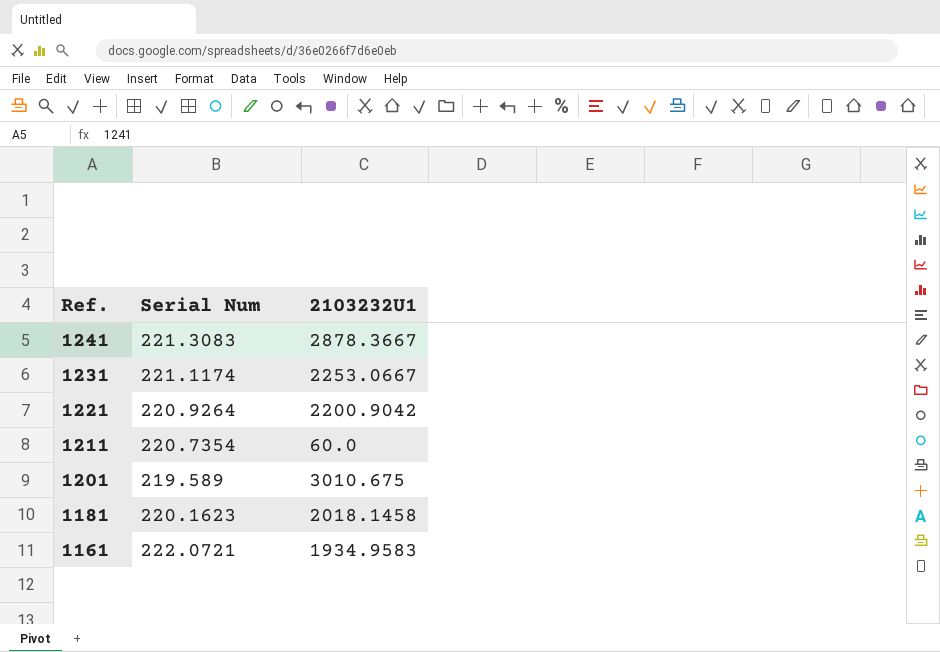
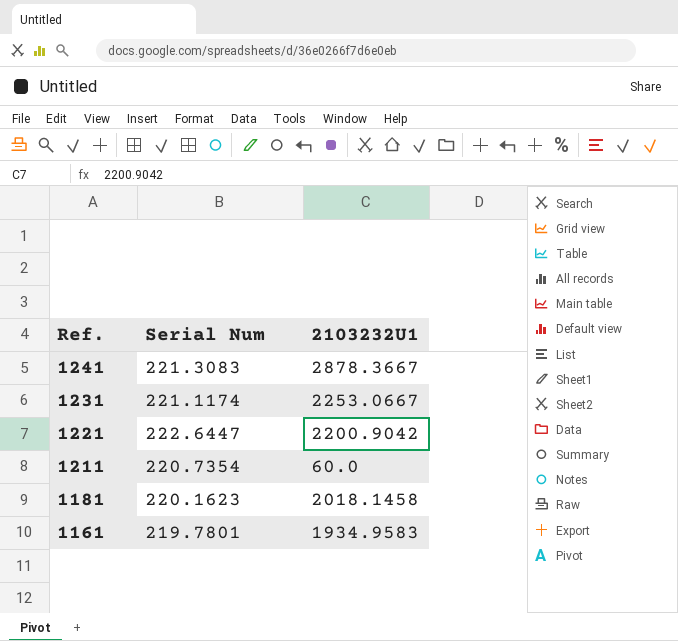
row 1201: 219.589 | 3010.675 -> none
1221 | Serial Num: 220.9264 -> 222.6447
1161 | Serial Num: 222.0721 -> 219.7801

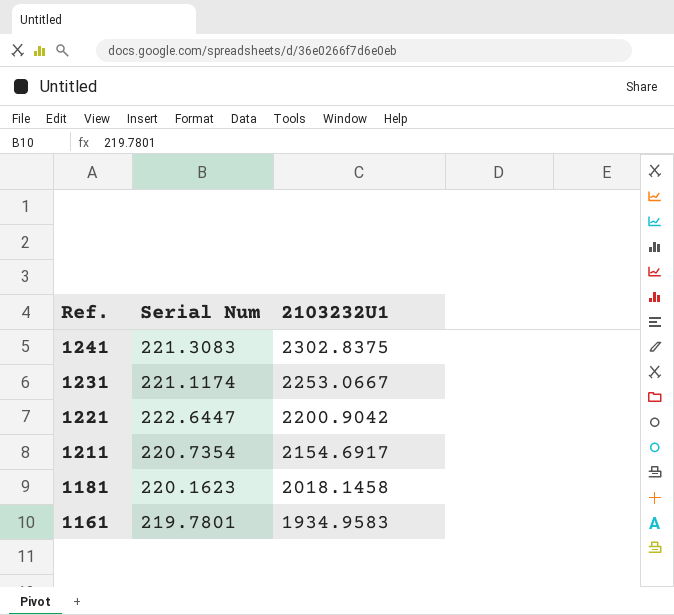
1241 | 2103232U1: 2878.3667 -> 2302.8375
1211 | 2103232U1: 60.0 -> 2154.6917

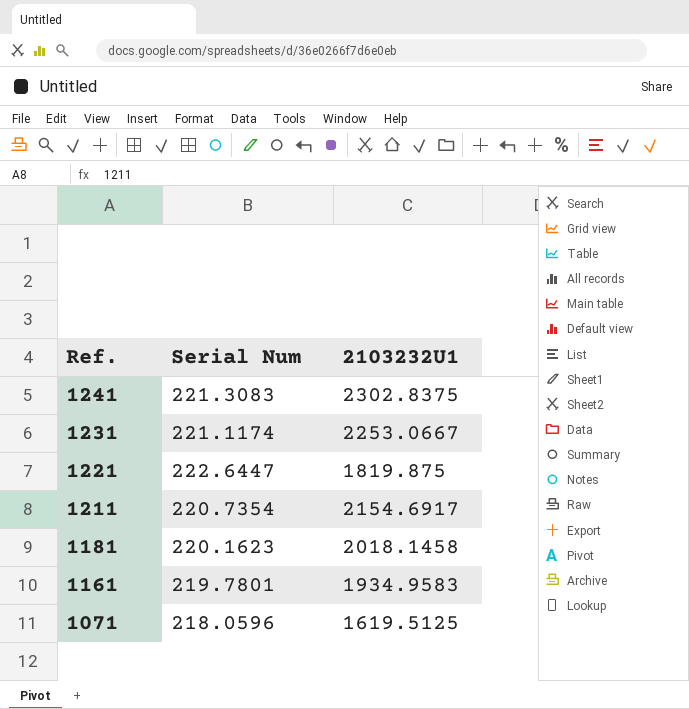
1221 | 2103232U1: 2200.9042 -> 1819.875
row 1071: none -> 218.0596 | 1619.5125

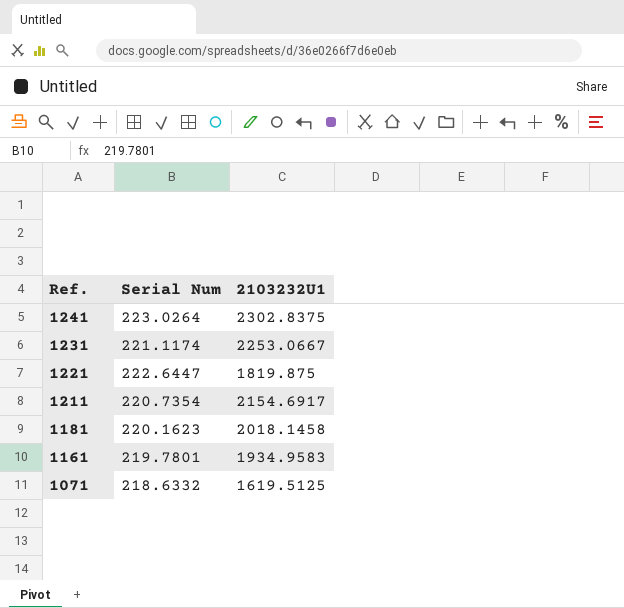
1241 | Serial Num: 221.3083 -> 223.0264
1071 | Serial Num: 218.0596 -> 218.6332

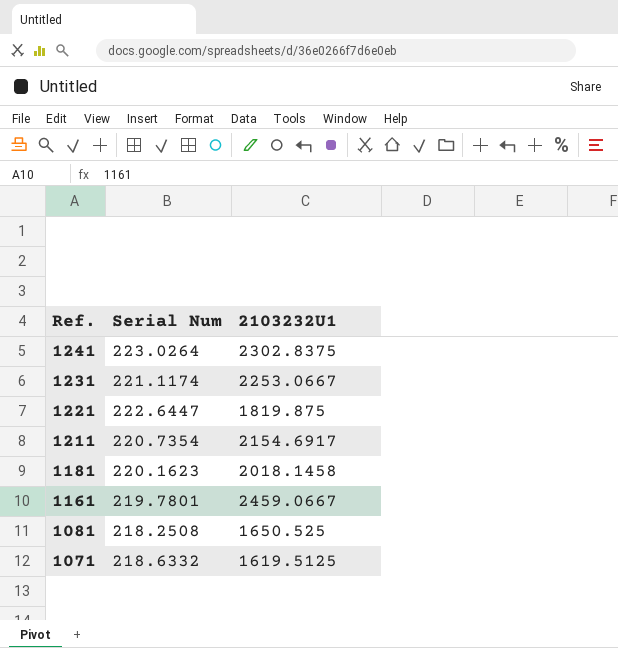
1161 | 2103232U1: 1934.9583 -> 2459.0667
row 1081: none -> 218.2508 | 1650.525

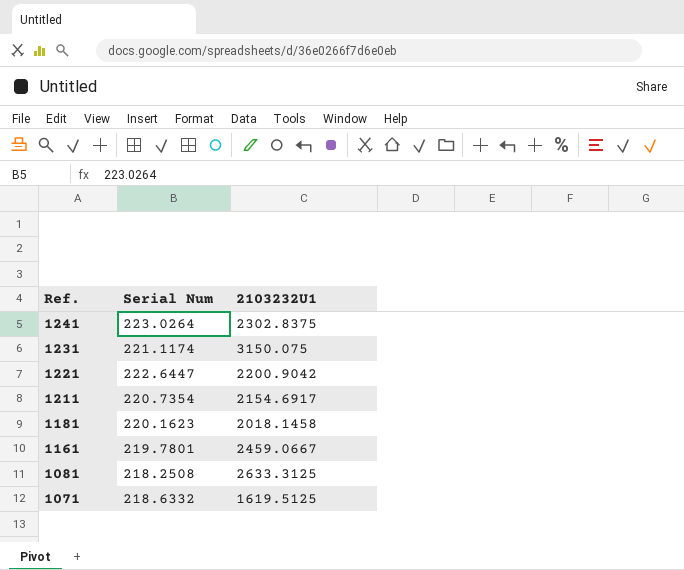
1231 | 2103232U1: 2253.0667 -> 3150.075
1221 | 2103232U1: 1819.875 -> 2200.9042
1081 | 2103232U1: 1650.525 -> 2633.3125

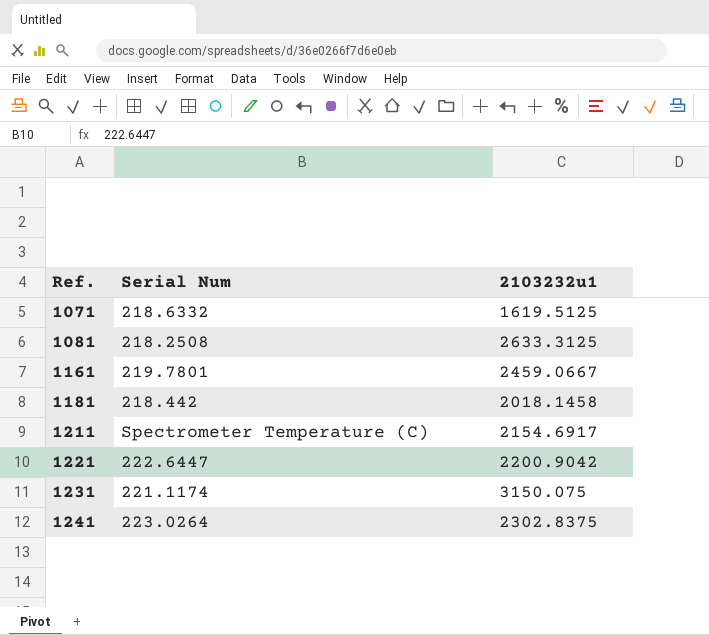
row order: Ref. descending -> Ref. ascending
column name: 2103232U1 -> 2103232u1
1181 | Serial Num: 220.1623 -> 218.442
1211 | Serial Num: 220.7354 -> Spectrometer Temperature (C)

